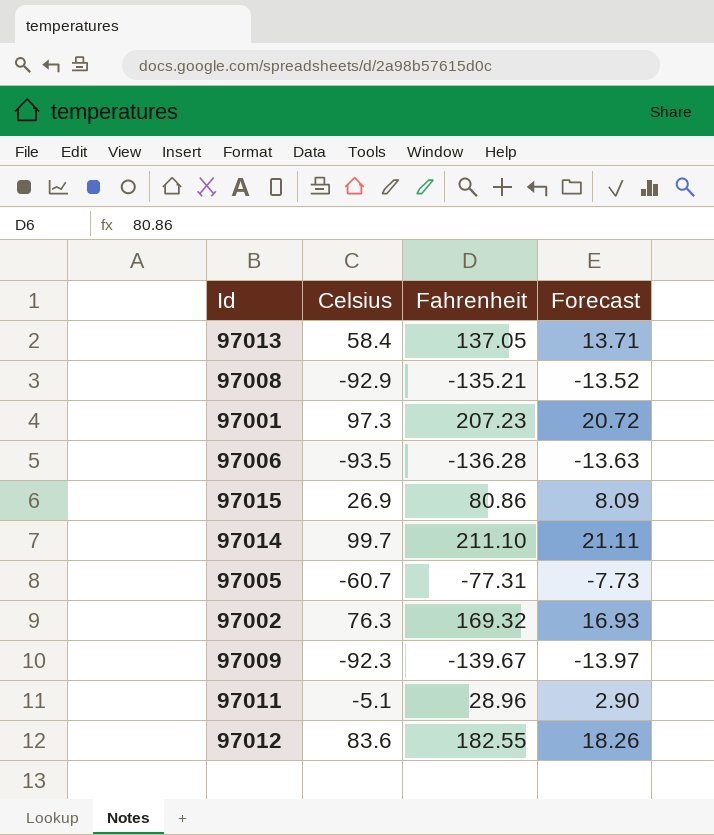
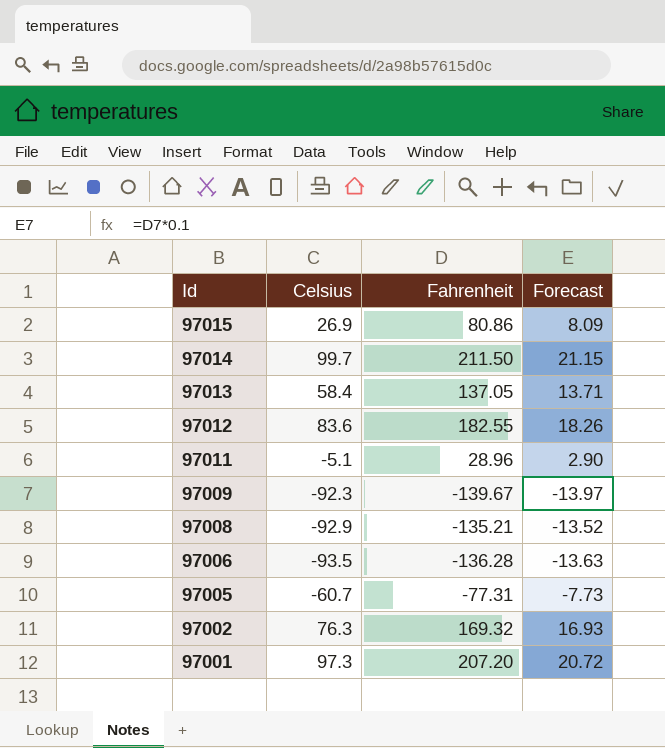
row order: none -> Id descending
97014 | Fahrenheit: 211.10 -> 211.50
97014 | Forecast: 21.11 -> 21.15
97001 | Fahrenheit: 207.23 -> 207.20

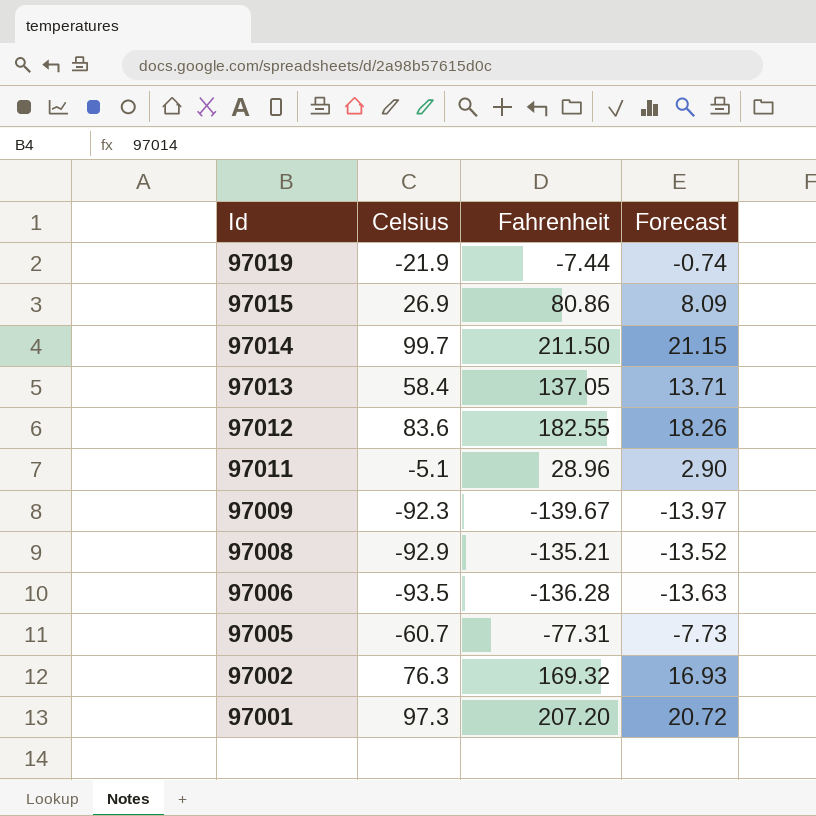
row 97019: none -> -21.9 | -7.44 | -0.74

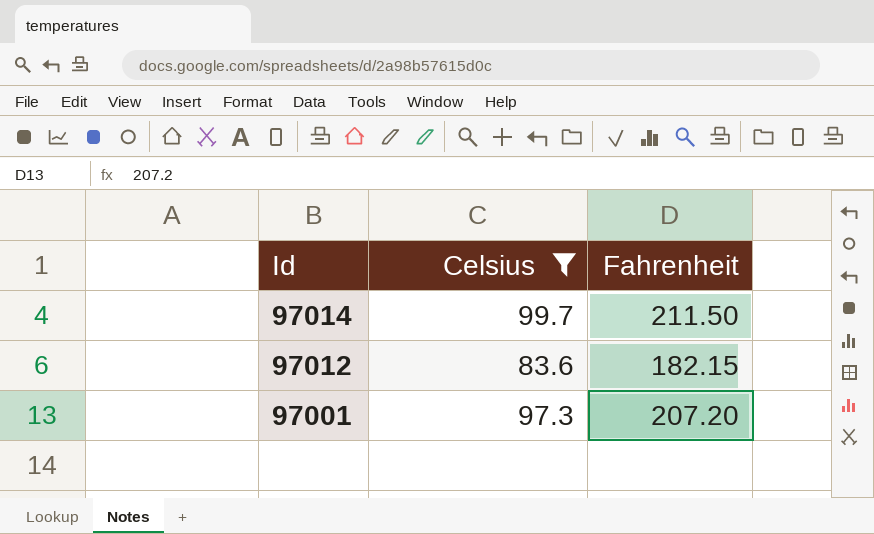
filter: none -> Celsius >= 83.6
column Forecast | formula: [Fahrenheit] * 0.1 -> none
97012 | Fahrenheit: 182.55 -> 182.15

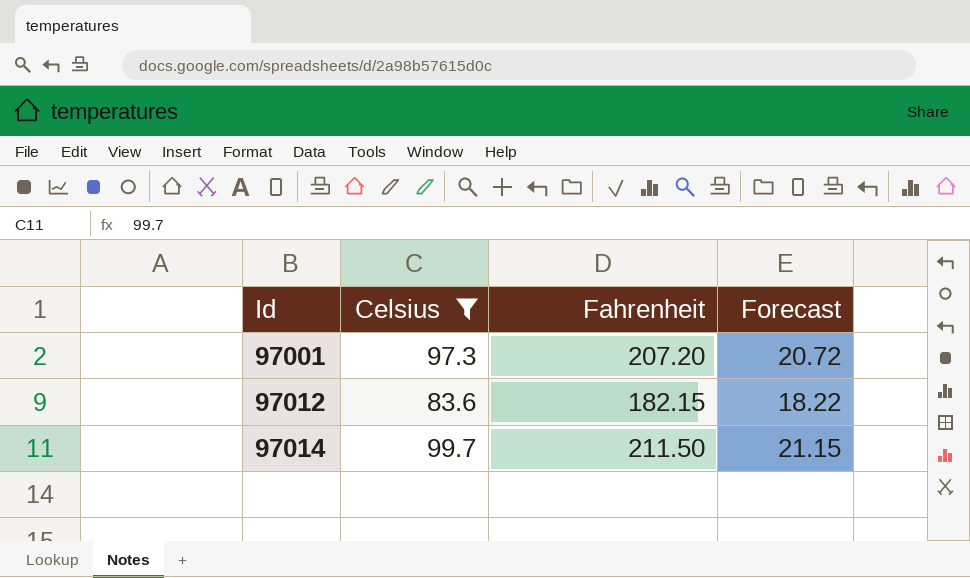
row order: Id descending -> Id ascending
column Forecast | formula: none -> [Fahrenheit] * 0.1

